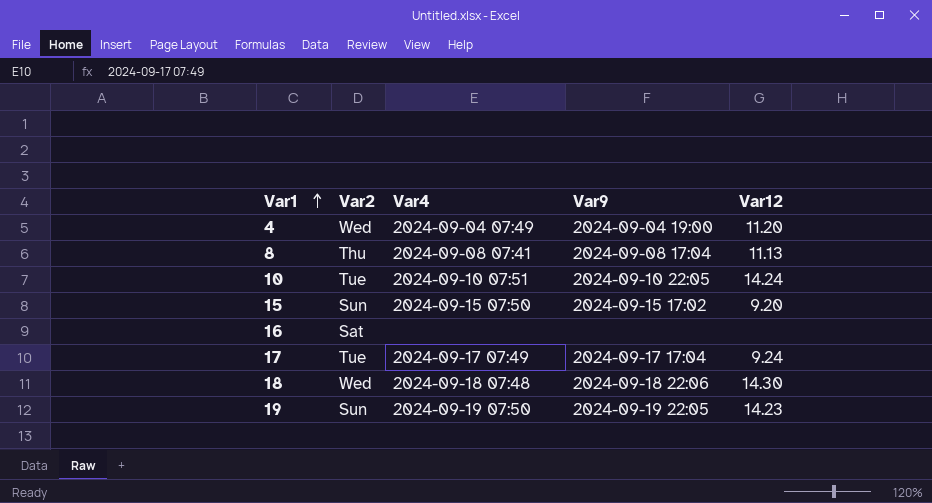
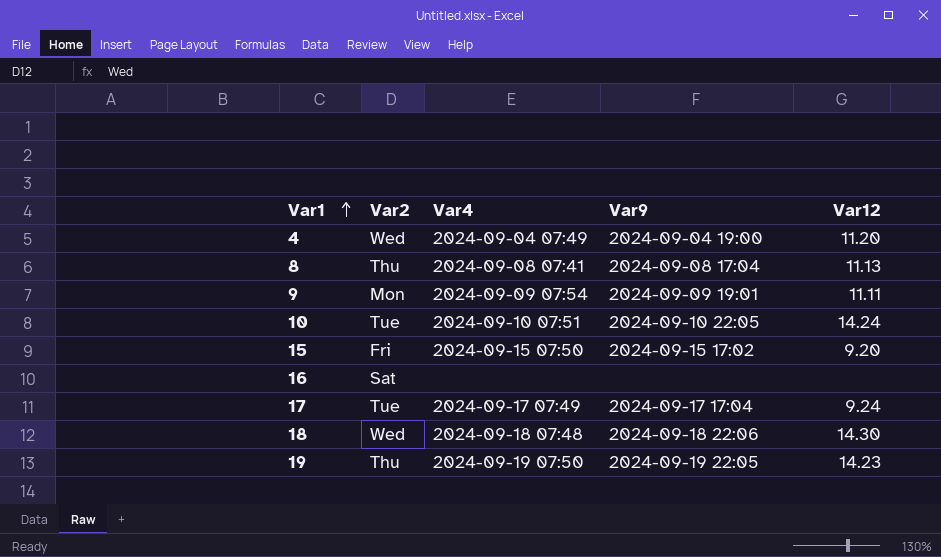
row 9: none -> Mon | 2024-09-09 07:54 | 2024-09-09 19:01 | 11.11
15 | Var2: Sun -> Fri
19 | Var2: Sun -> Thu

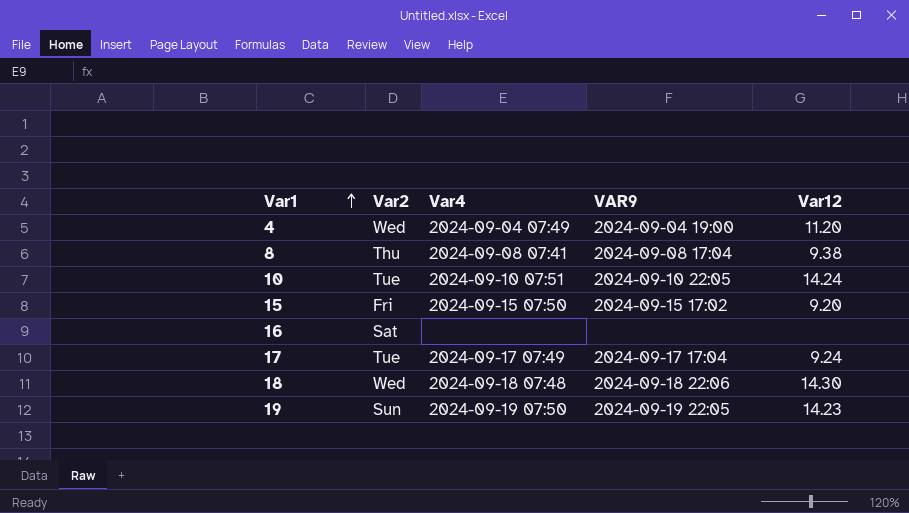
column name: Var9 -> VAR9
row 9: Mon | 2024-09-09 07:54 | 2024-09-09 19:01 | 11.11 -> none
8 | Var12: 11.13 -> 9.38
19 | Var2: Thu -> Sun

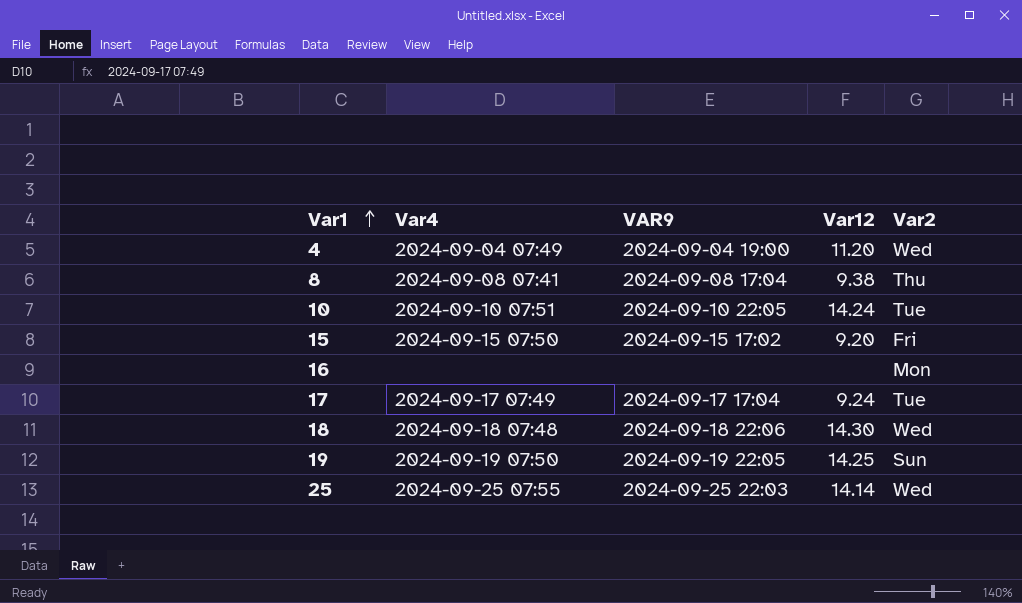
column Var2 | position: 2 -> 5
16 | Var2: Sat -> Mon
19 | Var12: 14.23 -> 14.25
row 25: none -> 2024-09-25 07:55 | 2024-09-25 22:03 | 14.14 | Wed

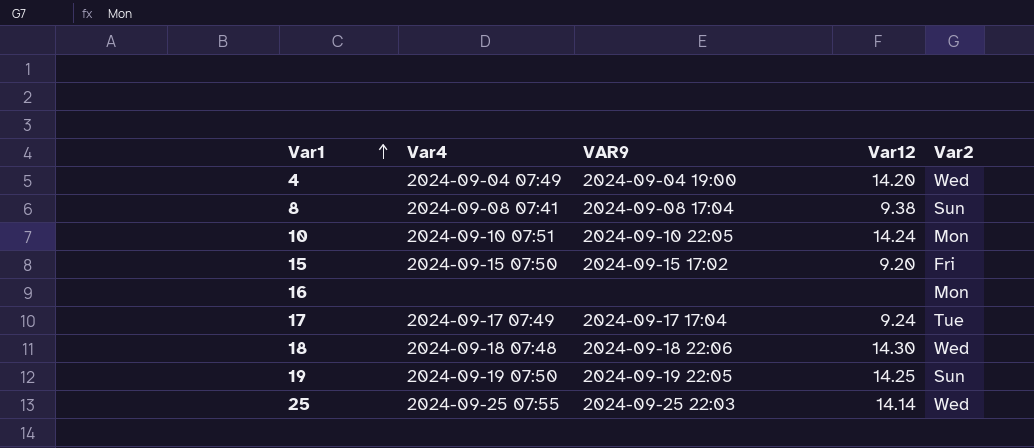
4 | Var12: 11.20 -> 14.20
8 | Var2: Thu -> Sun
10 | Var2: Tue -> Mon

